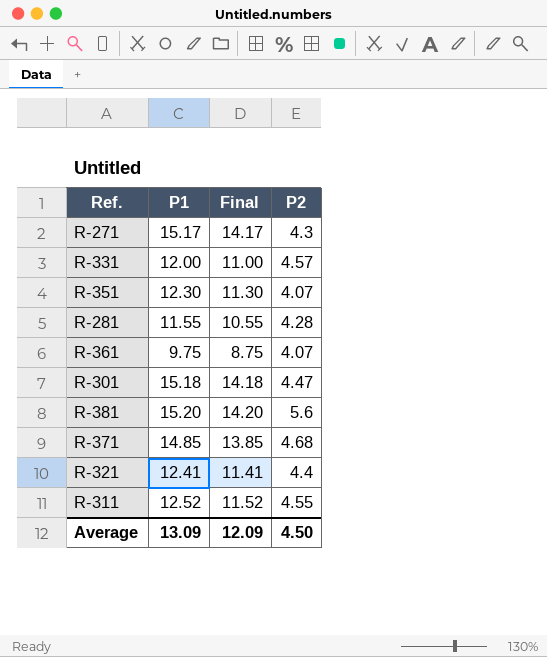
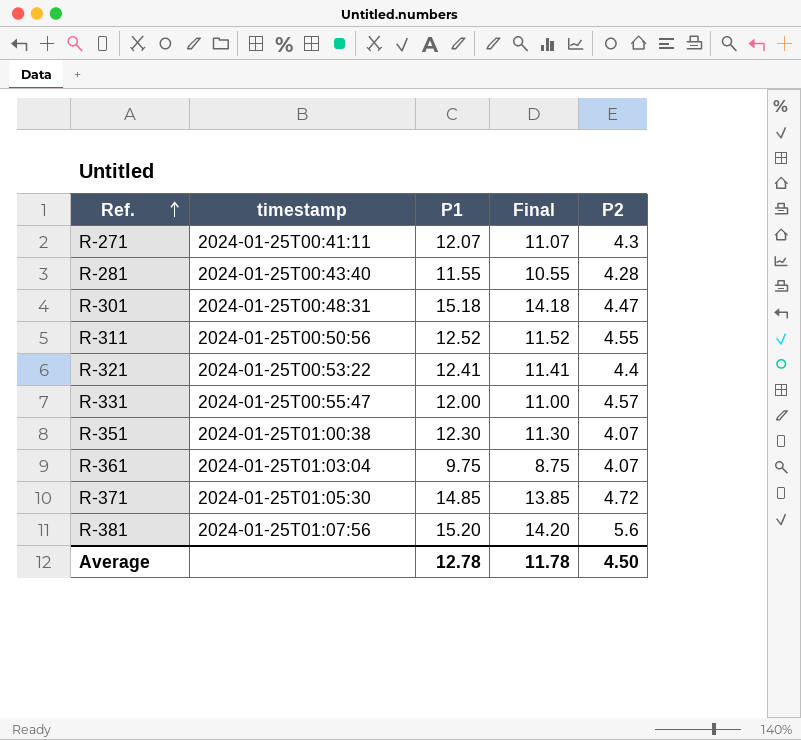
row order: none -> Ref. ascending
column timestamp | position: none -> 2
R-271 | P1: 15.17 -> 12.07
R-271 | Final: 14.17 -> 11.07
R-371 | P2: 4.68 -> 4.72
Average | P1: 13.09 -> 12.78
Average | Final: 12.09 -> 11.78

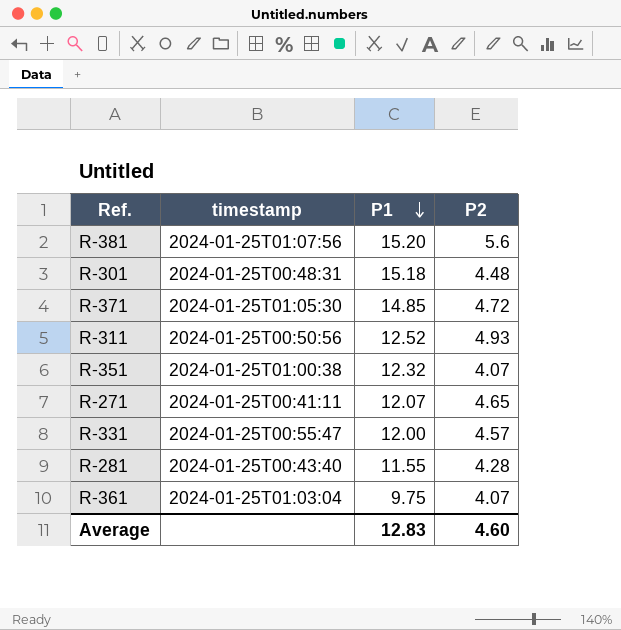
row order: Ref. ascending -> P1 descending
column Final | formula: [P1] - 1 -> none
row R-321: 2024-01-25T00:53:22 | 12.41 | 11.41 | 4.4 -> none
R-301 | P2: 4.47 -> 4.48
R-311 | P2: 4.55 -> 4.93
R-351 | P1: 12.30 -> 12.32
R-271 | P2: 4.3 -> 4.65
Average | P1: 12.78 -> 12.83
Average | P2: 4.50 -> 4.60

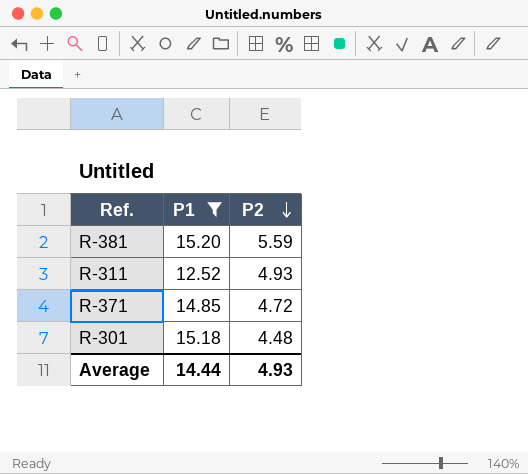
filter: none -> P1 >= 12.52
row order: P1 descending -> P2 descending
column timestamp | position: 2 -> none
R-381 | P2: 5.6 -> 5.59
Average | P1: 12.83 -> 14.44
Average | P2: 4.60 -> 4.93

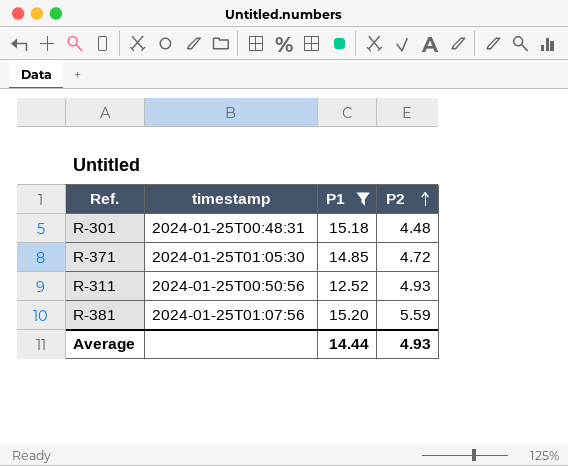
row order: P2 descending -> P2 ascending
column timestamp | position: none -> 2

